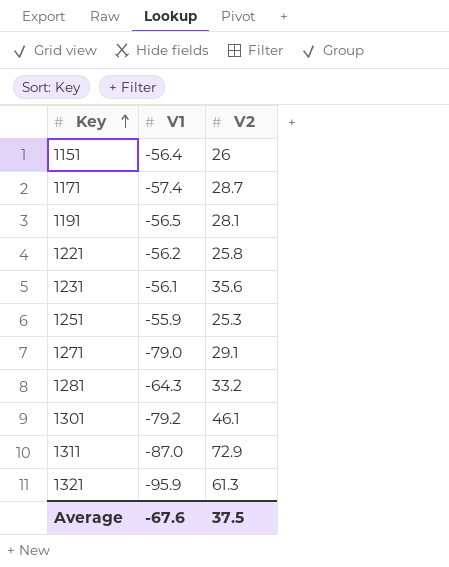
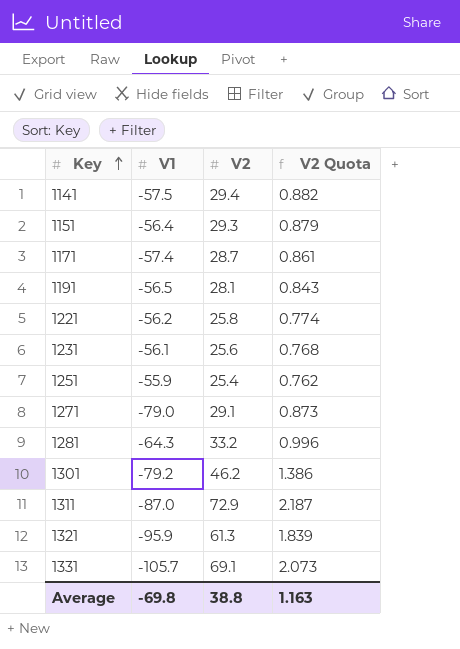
column V2 Quota | formula: none -> [V2] * 0.03
row 1141: none -> -57.5 | 29.4 | 0.882
1151 | V2: 26 -> 29.3
1231 | V2: 35.6 -> 25.6
1251 | V2: 25.3 -> 25.4
1301 | V2: 46.1 -> 46.2
row 1331: none -> -105.7 | 69.1 | 2.073
Average | V1: -67.6 -> -69.8
Average | V2: 37.5 -> 38.8

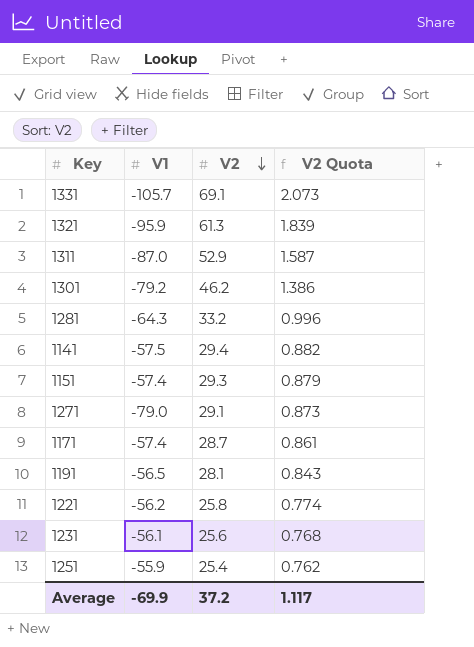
row order: Key ascending -> V2 descending
1311 | V2: 72.9 -> 52.9
1311 | V2 Quota: 2.187 -> 1.587
1151 | V1: -56.4 -> -57.4
Average | V1: -69.8 -> -69.9
Average | V2: 38.8 -> 37.2
Average | V2 Quota: 1.163 -> 1.117

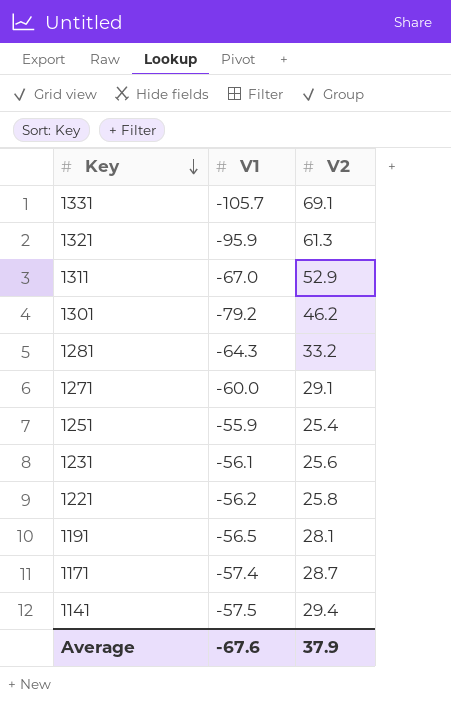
row order: V2 descending -> Key descending
column V2 Quota | formula: [V2] * 0.03 -> none
row 1151: -57.4 | 29.3 | 0.879 -> none
1311 | V1: -87.0 -> -67.0
1271 | V1: -79.0 -> -60.0
Average | V1: -69.9 -> -67.6
Average | V2: 37.2 -> 37.9

